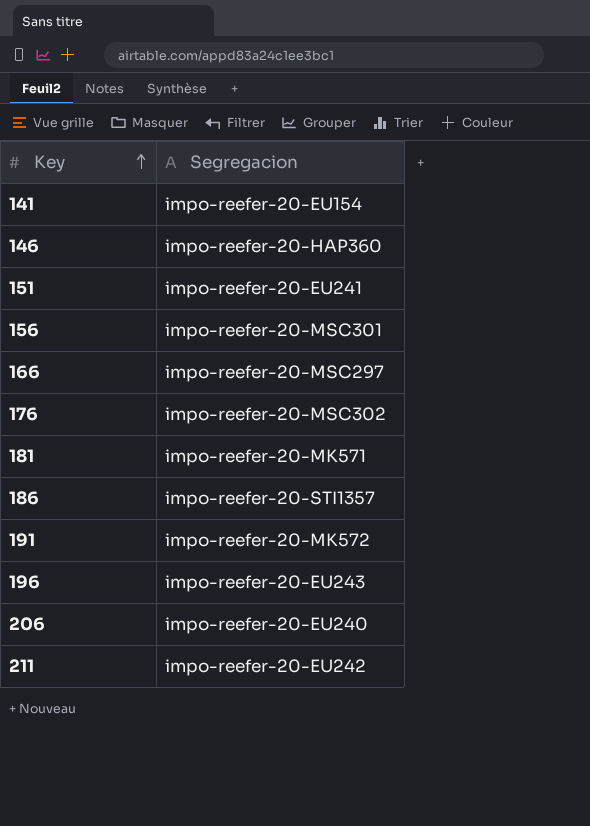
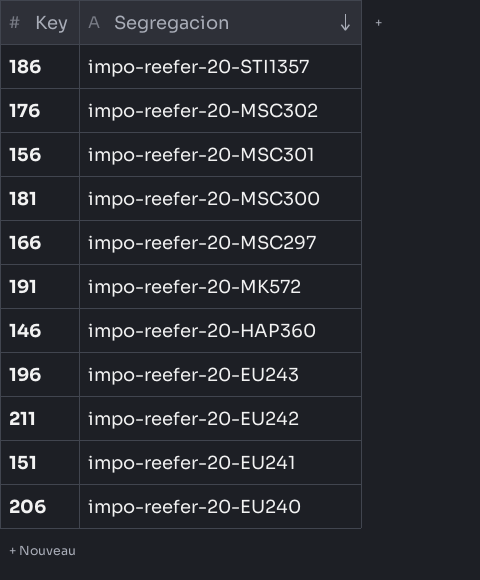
row order: Key ascending -> Segregacion descending
row 141: impo-reefer-20-EU154 -> none
181 | Segregacion: impo-reefer-20-MK571 -> impo-reefer-20-MSC300

